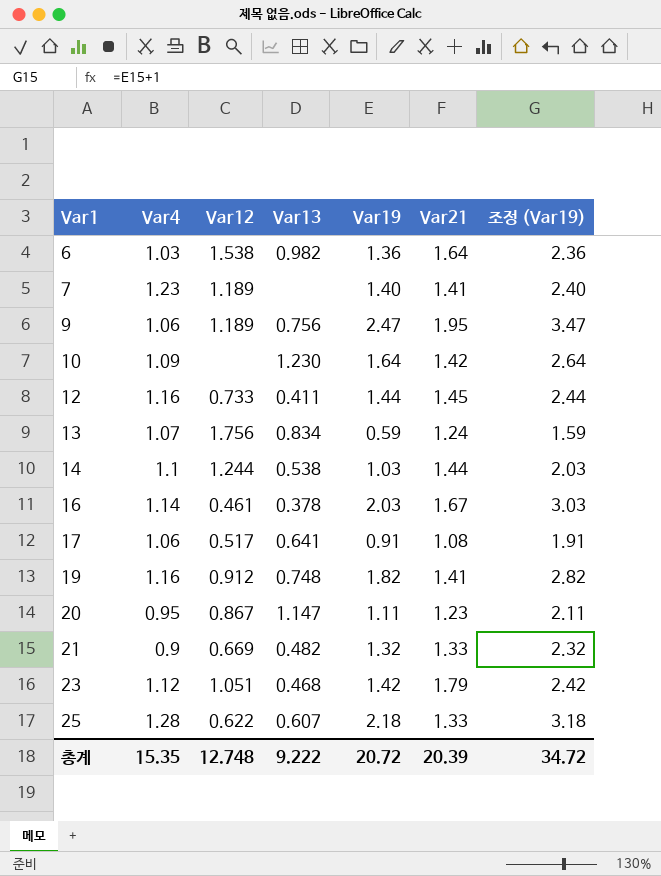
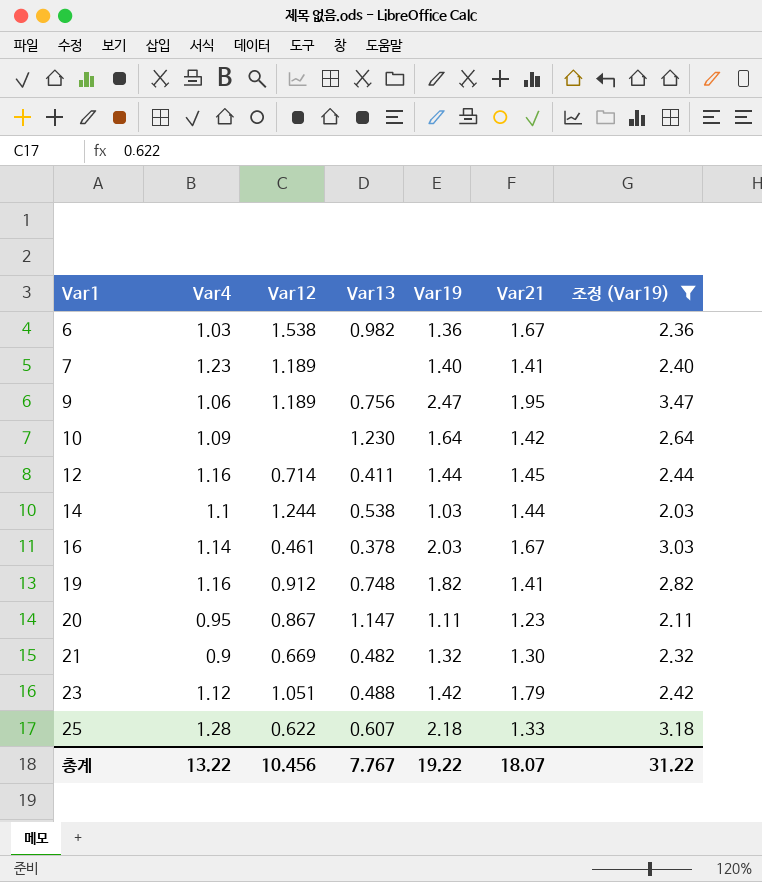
filter: none -> 조정 (Var19) >= 2.03
6 | Var21: 1.64 -> 1.67
12 | Var12: 0.733 -> 0.714
21 | Var21: 1.33 -> 1.30
23 | Var13: 0.468 -> 0.488
총계 | Var4: 15.35 -> 13.22
총계 | Var12: 12.748 -> 10.456
총계 | Var13: 9.222 -> 7.767
총계 | Var19: 20.72 -> 19.22
총계 | Var21: 20.39 -> 18.07
총계 | 조정 (Var19): 34.72 -> 31.22

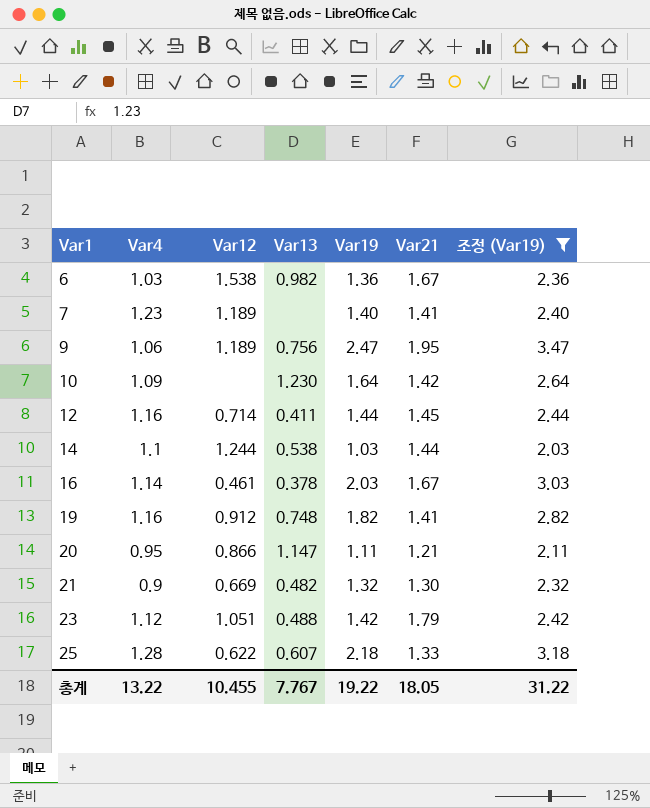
20 | Var12: 0.867 -> 0.866
20 | Var21: 1.23 -> 1.21
총계 | Var12: 10.456 -> 10.455
총계 | Var21: 18.07 -> 18.05

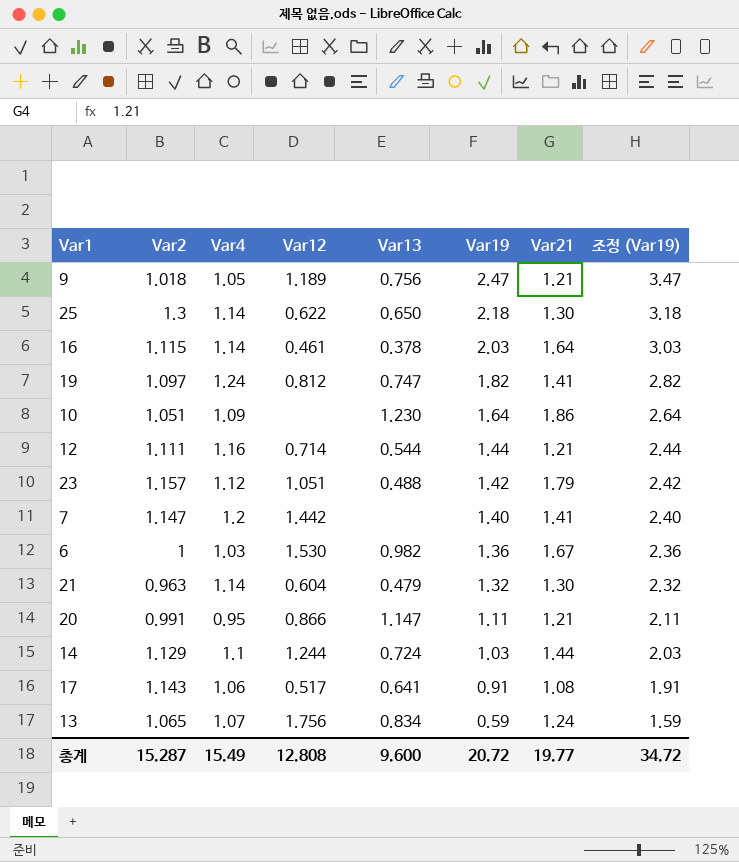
filter: 조정 (Var19) >= 2.03 -> none
row order: Var1 ascending -> Var19 descending
column Var2 | position: none -> 2
9 | Var4: 1.06 -> 1.05
9 | Var21: 1.95 -> 1.21
25 | Var4: 1.28 -> 1.14
25 | Var13: 0.607 -> 0.650
25 | Var21: 1.33 -> 1.30
16 | Var21: 1.67 -> 1.64
19 | Var4: 1.16 -> 1.24
19 | Var12: 0.912 -> 0.812
19 | Var13: 0.748 -> 0.747
10 | Var21: 1.42 -> 1.86
12 | Var13: 0.411 -> 0.544
12 | Var21: 1.45 -> 1.21
7 | Var4: 1.23 -> 1.2
7 | Var12: 1.189 -> 1.442
6 | Var12: 1.538 -> 1.530
21 | Var4: 0.9 -> 1.14
21 | Var12: 0.669 -> 0.604
21 | Var13: 0.482 -> 0.479
14 | Var13: 0.538 -> 0.724
총계 | Var4: 13.22 -> 15.49
총계 | Var12: 10.455 -> 12.808
총계 | Var13: 7.767 -> 9.600
총계 | Var19: 19.22 -> 20.72
총계 | Var21: 18.05 -> 19.77
총계 | 조정 (Var19): 31.22 -> 34.72

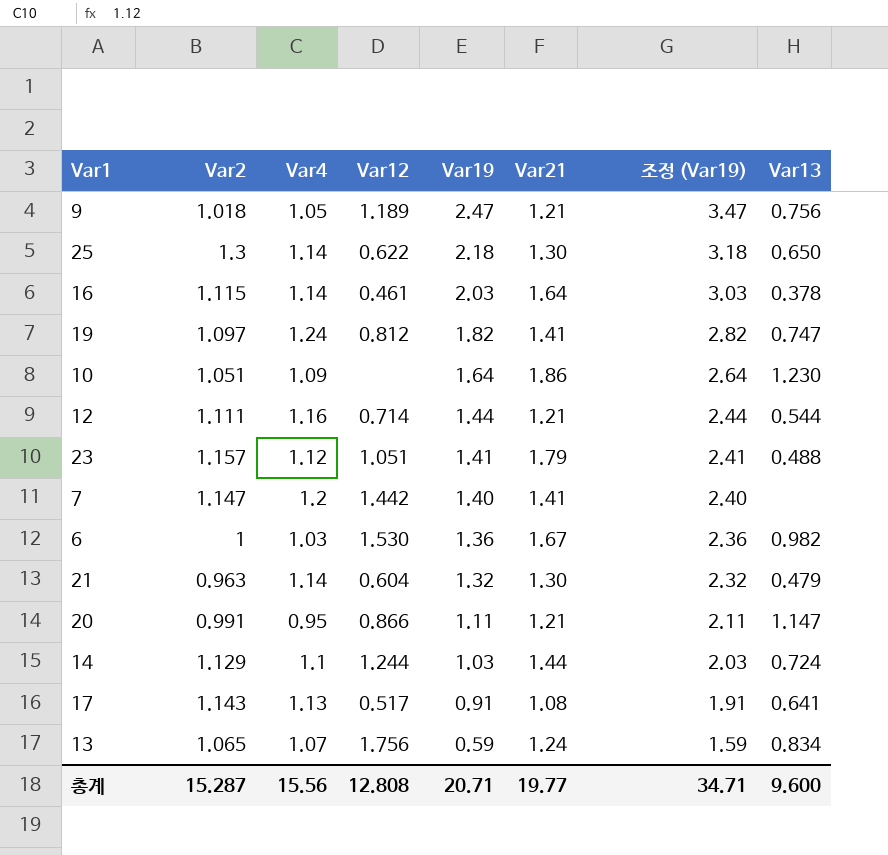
column Var13 | position: 5 -> 8
23 | Var19: 1.42 -> 1.41
23 | 조정 (Var19): 2.42 -> 2.41
17 | Var4: 1.06 -> 1.13
총계 | Var4: 15.49 -> 15.56
총계 | Var19: 20.72 -> 20.71
총계 | 조정 (Var19): 34.72 -> 34.71

